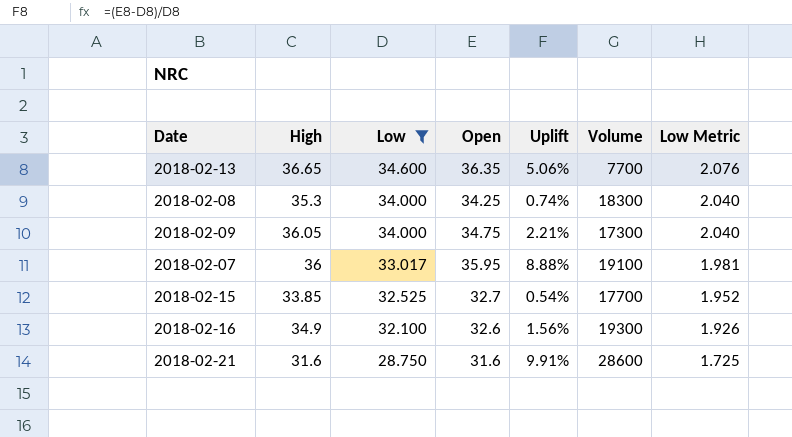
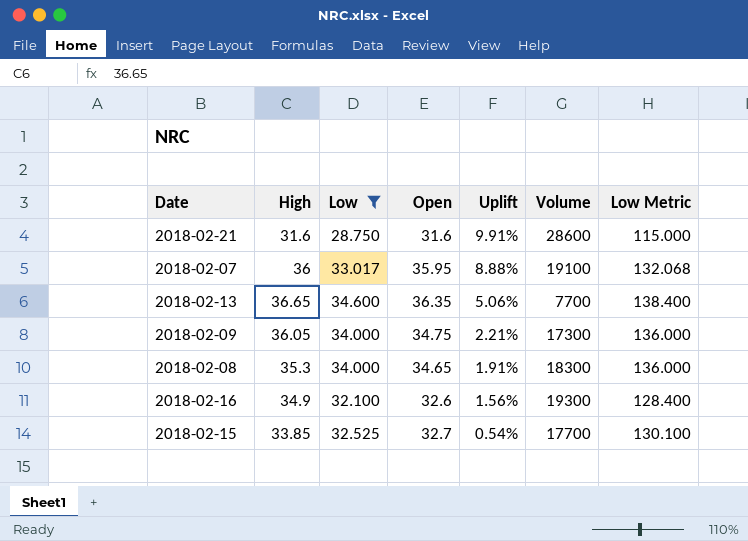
row order: Low descending -> Uplift descending
column Low Metric | formula: [Low] * 0.06 -> [Low] * 4
2018-02-08 | Open: 34.25 -> 34.65
2018-02-08 | Uplift: 0.74% -> 1.91%

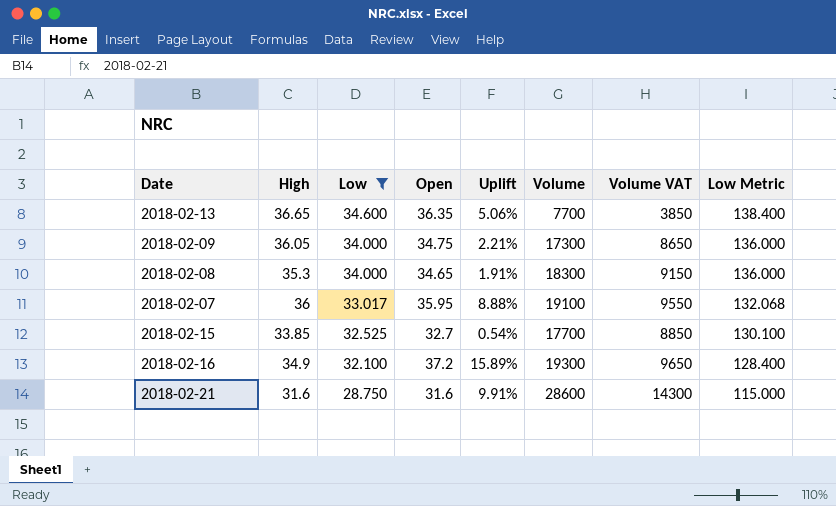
row order: Uplift descending -> Low descending
column Volume VAT | formula: none -> [Volume] * 0.5
2018-02-16 | Open: 32.6 -> 37.2
2018-02-16 | Uplift: 1.56% -> 15.89%

